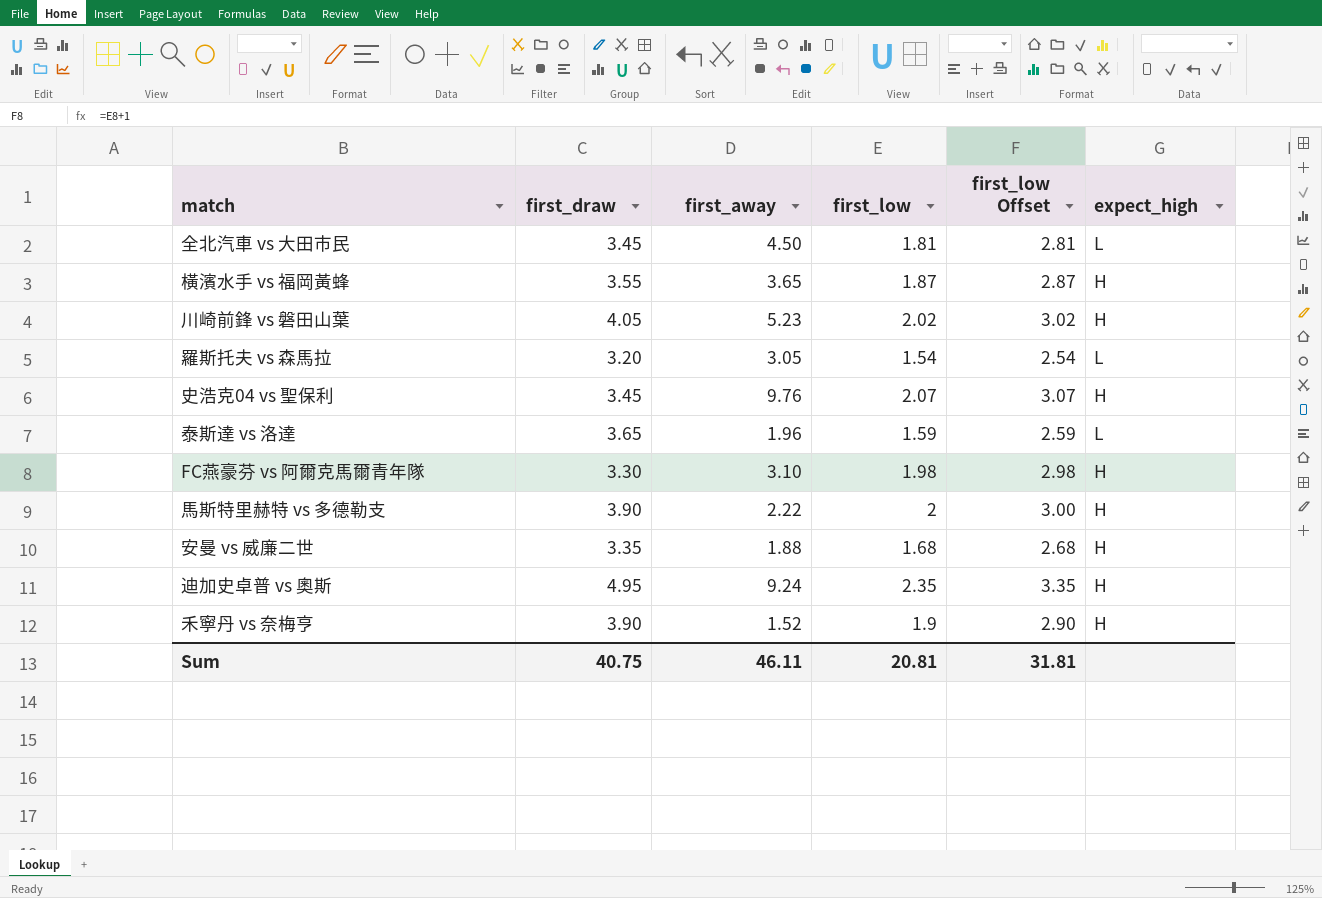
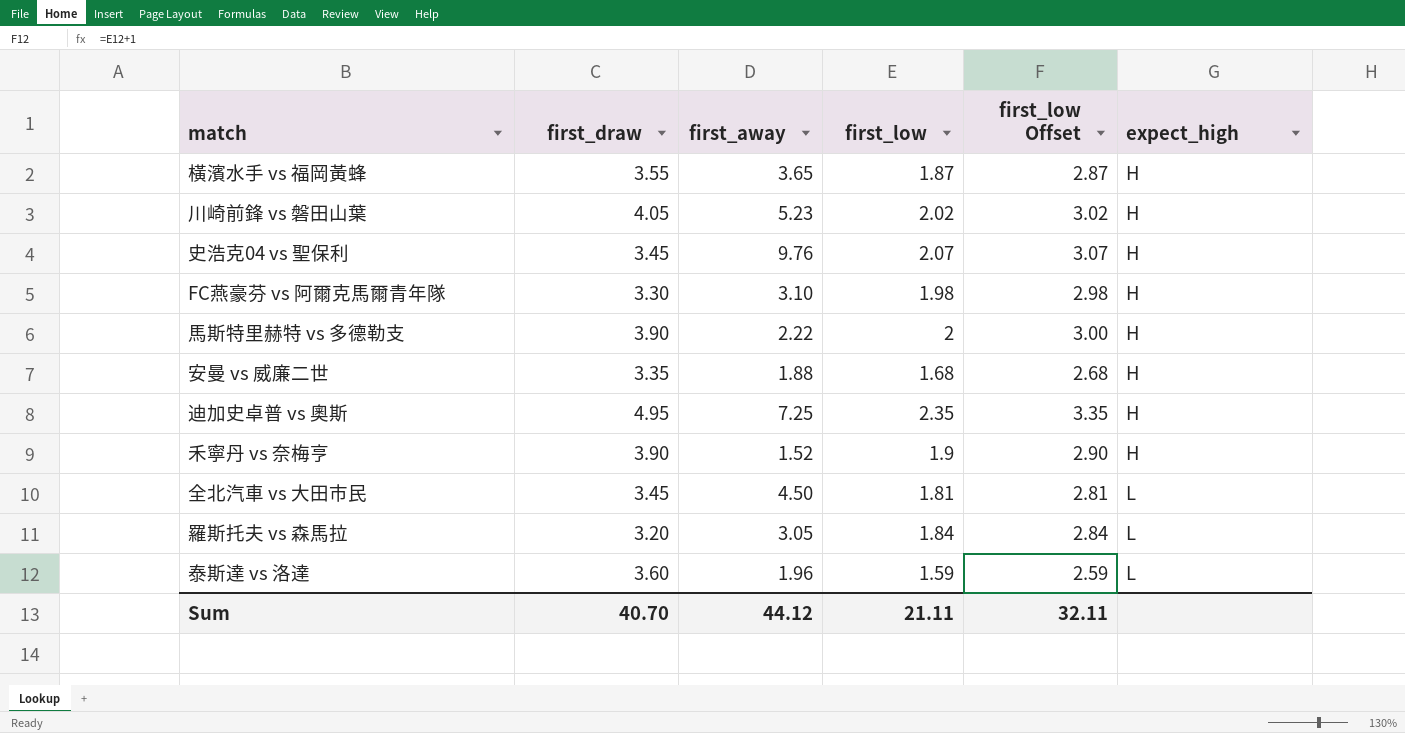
row order: none -> expect_high ascending
迪加史卓普 vs 奧斯 | first_away: 9.24 -> 7.25
羅斯托夫 vs 森馬拉 | first_low: 1.54 -> 1.84
羅斯托夫 vs 森馬拉 | first_low Offset: 2.54 -> 2.84
泰斯達 vs 洛達 | first_draw: 3.65 -> 3.60
Sum | first_draw: 40.75 -> 40.70
Sum | first_away: 46.11 -> 44.12
Sum | first_low: 20.81 -> 21.11
Sum | first_low Offset: 31.81 -> 32.11

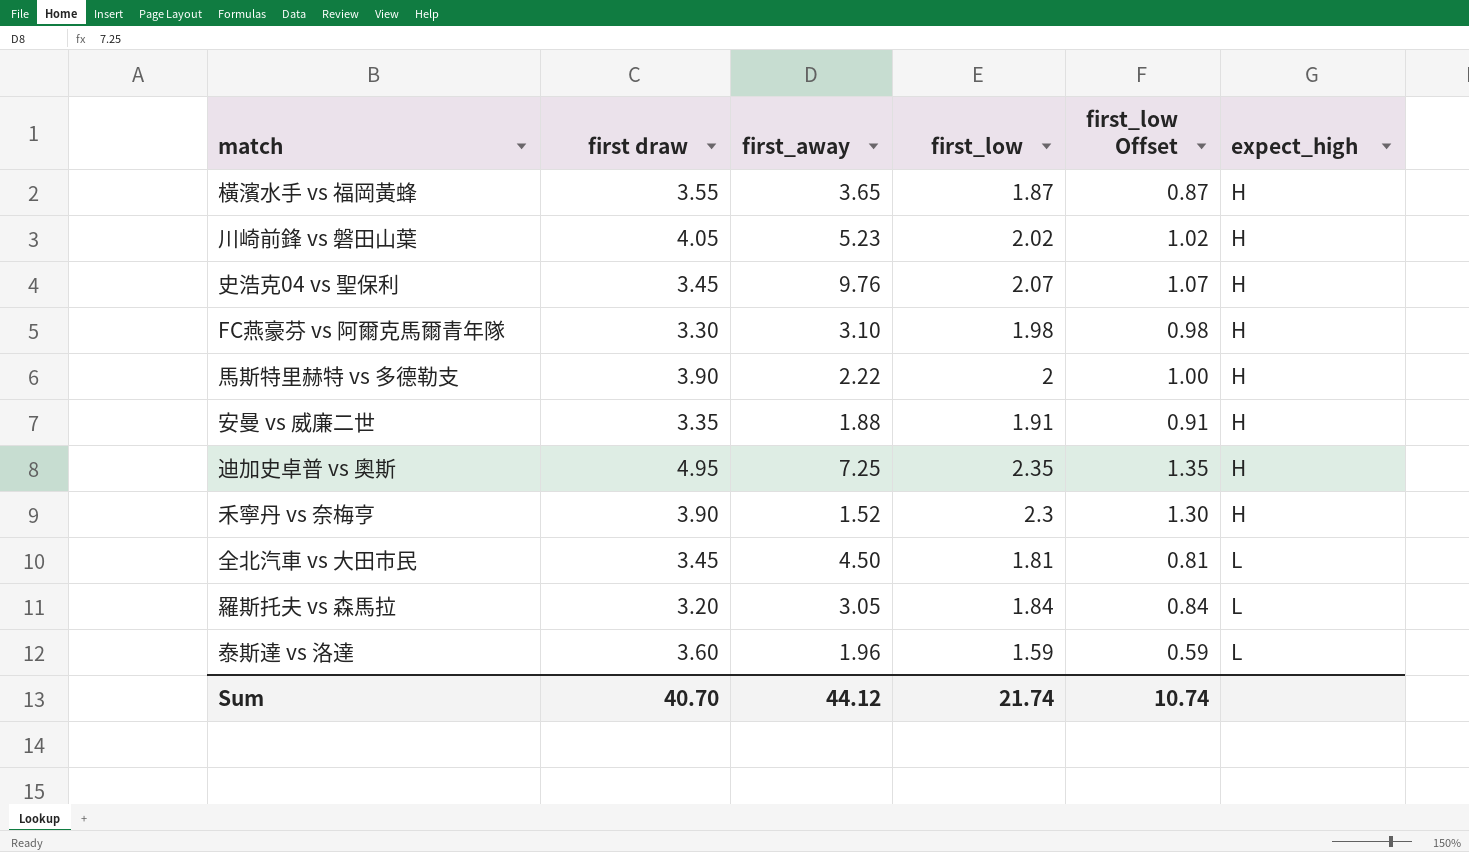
column name: first_draw -> first draw
column first_low Offset | formula: [first_low] + 1 -> [first_low] - 1
安曼 vs 威廉二世 | first_low: 1.68 -> 1.91
禾寧丹 vs 奈梅亨 | first_low: 1.9 -> 2.3
Sum | first_low: 21.11 -> 21.74
Sum | first_low Offset: 32.11 -> 10.74

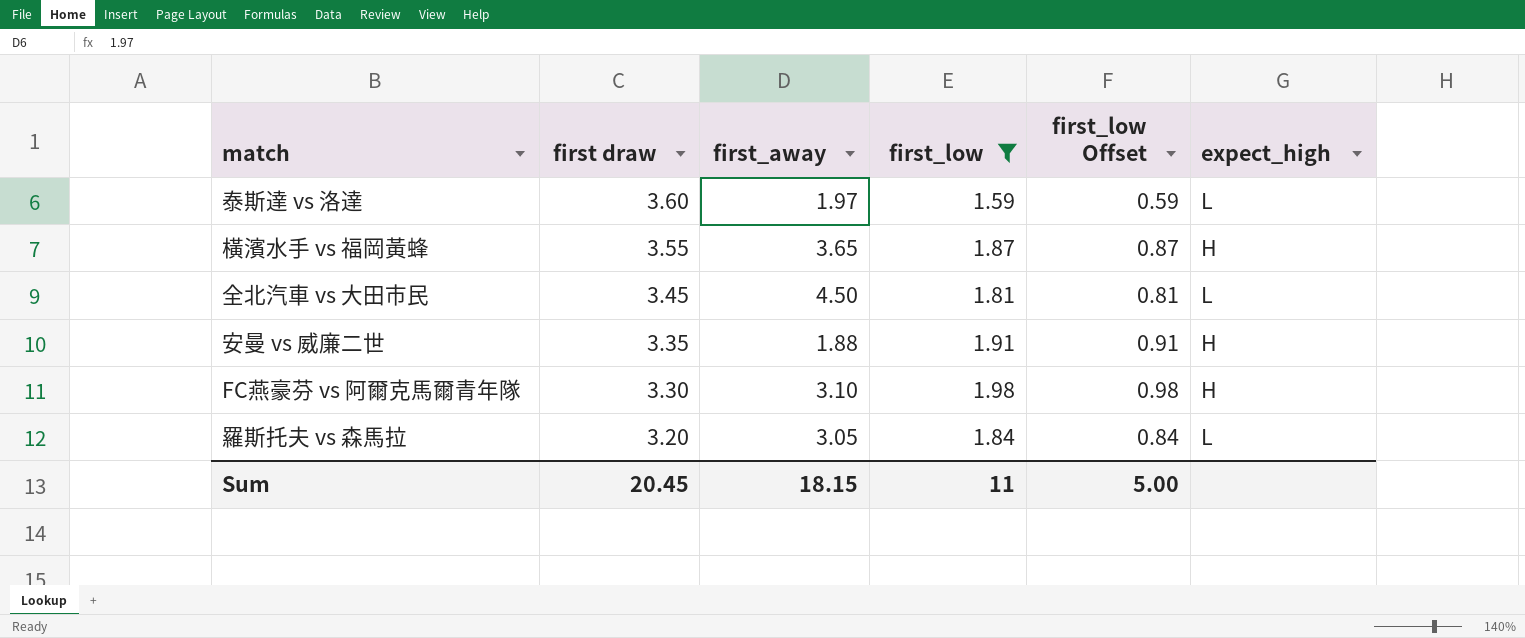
filter: none -> first_low <= 1.98
row order: expect_high ascending -> first draw descending
泰斯達 vs 洛達 | first_away: 1.96 -> 1.97
Sum | first draw: 40.70 -> 20.45
Sum | first_away: 44.12 -> 18.15
Sum | first_low: 21.74 -> 11
Sum | first_low Offset: 10.74 -> 5.00

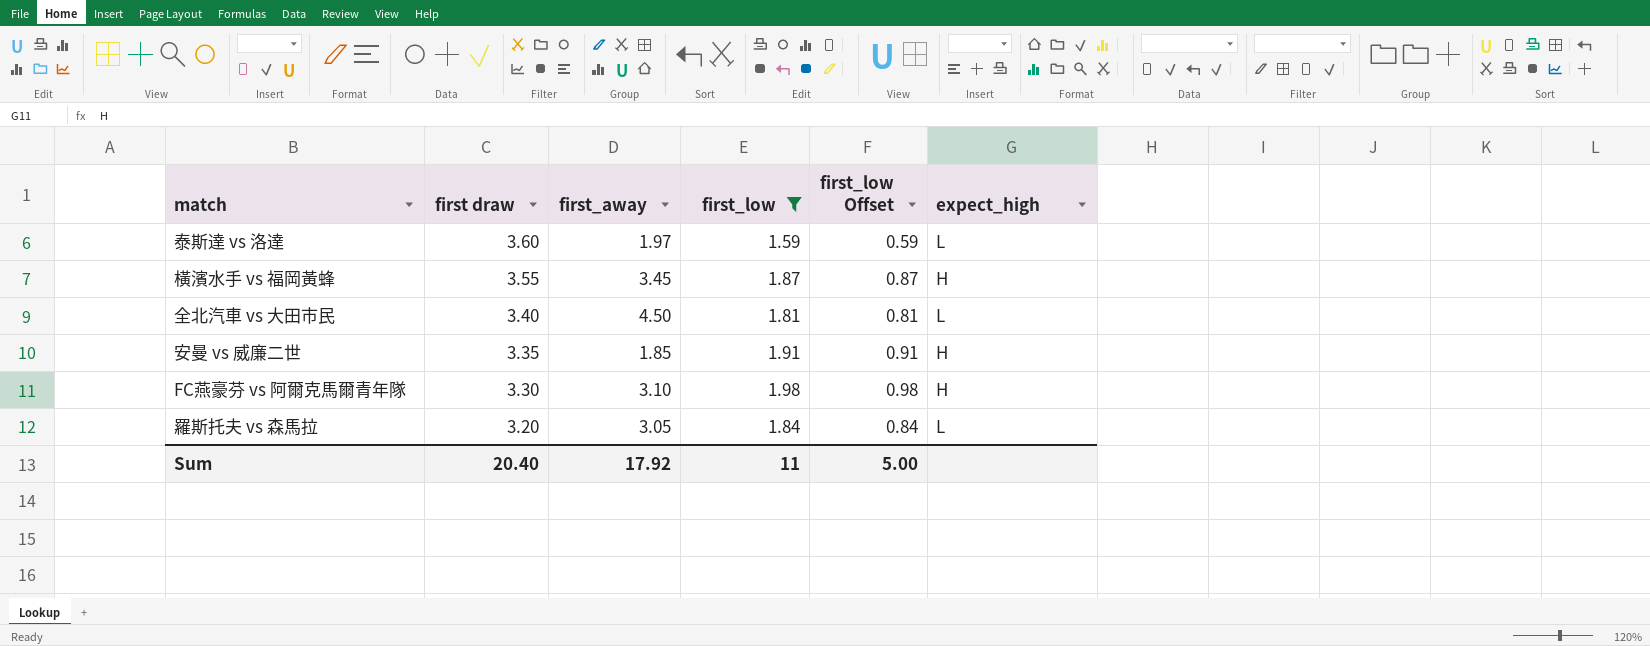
橫濱水手 vs 福岡黃蜂 | first_away: 3.65 -> 3.45
全北汽車 vs 大田市民 | first draw: 3.45 -> 3.40
安曼 vs 威廉二世 | first_away: 1.88 -> 1.85
Sum | first draw: 20.45 -> 20.40
Sum | first_away: 18.15 -> 17.92

